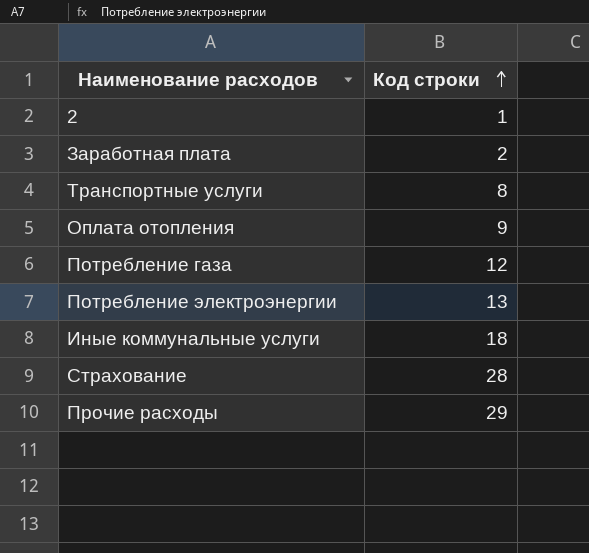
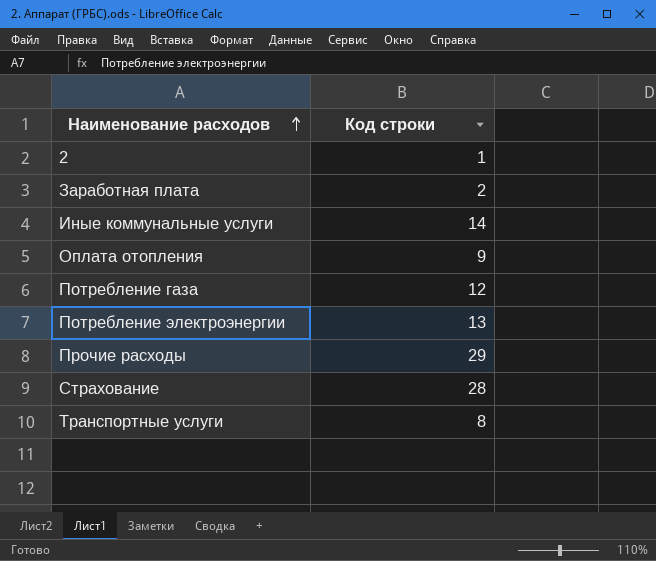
row order: Код строки ascending -> Наименование расходов ascending
Иные коммунальные услуги | Код строки: 18 -> 14

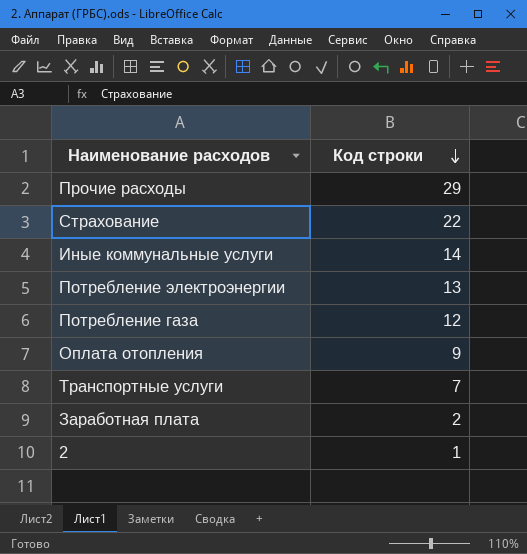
row order: Наименование расходов ascending -> Код строки descending
Страхование | Код строки: 28 -> 22
Транспортные услуги | Код строки: 8 -> 7

